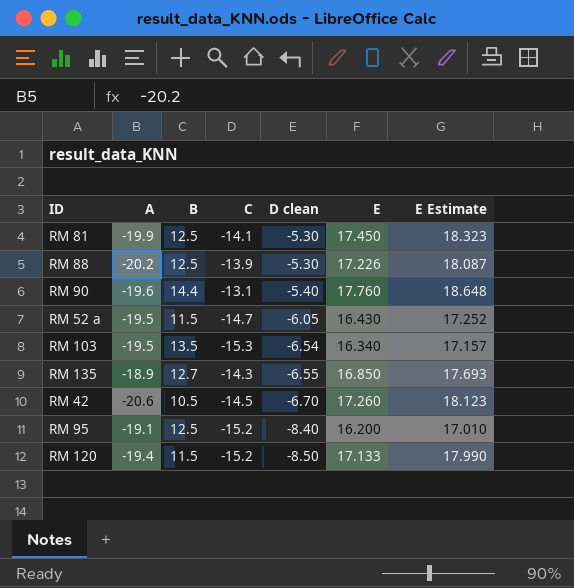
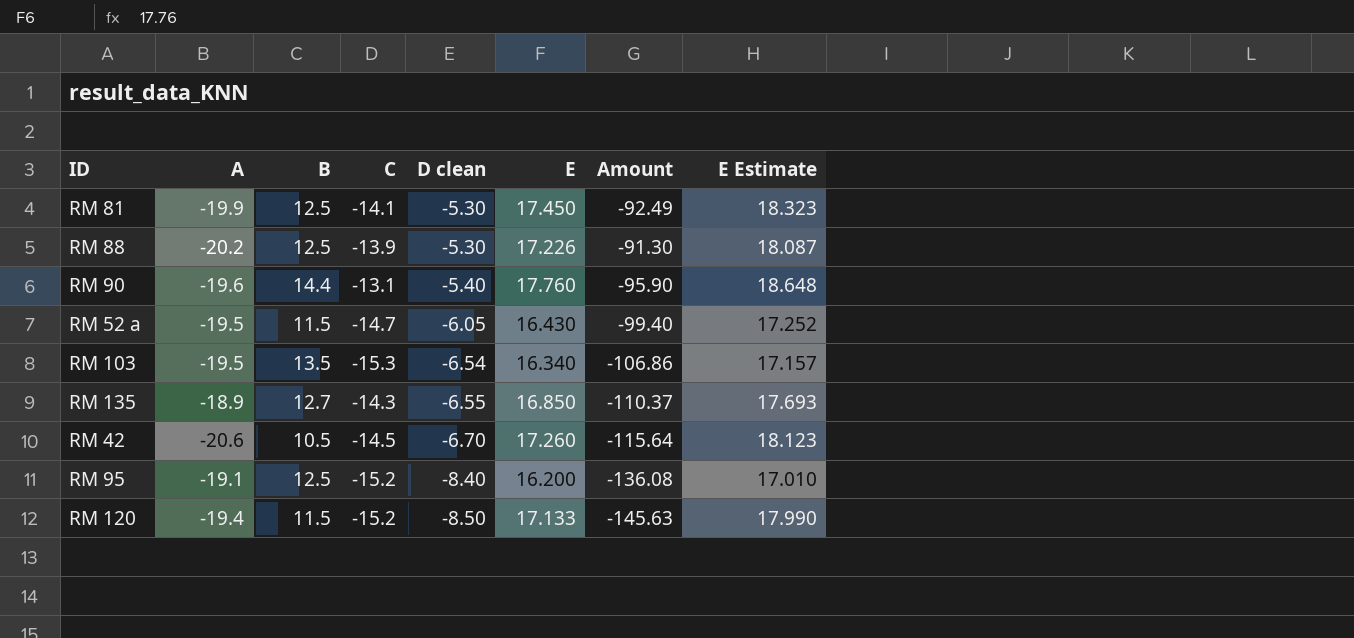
column Amount | formula: none -> [D clean] * [E]

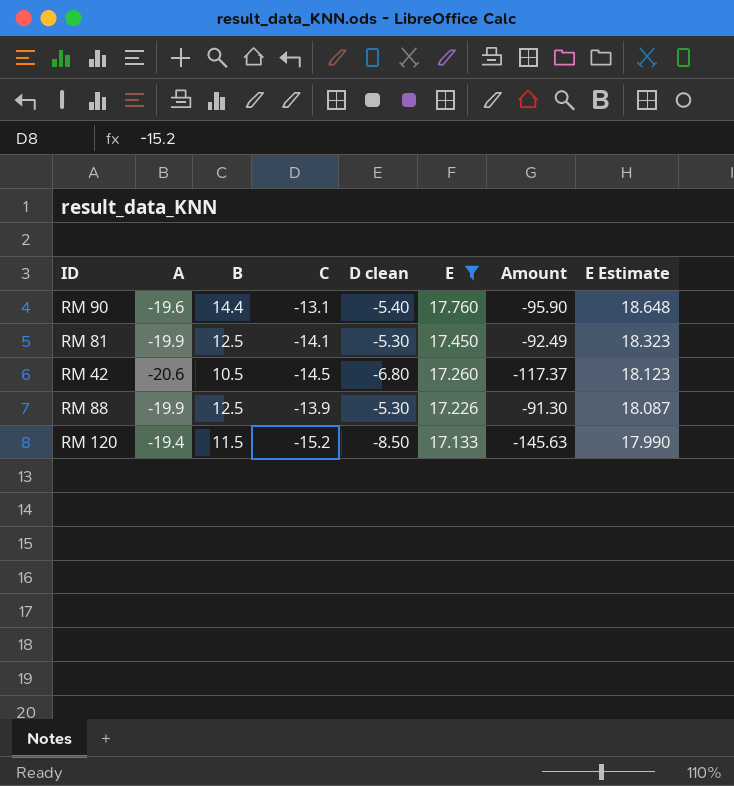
filter: none -> E >= 17.133
row order: D clean descending -> E descending
RM 42 | D clean: -6.70 -> -6.80
RM 42 | Amount: -115.64 -> -117.37
RM 88 | A: -20.2 -> -19.9

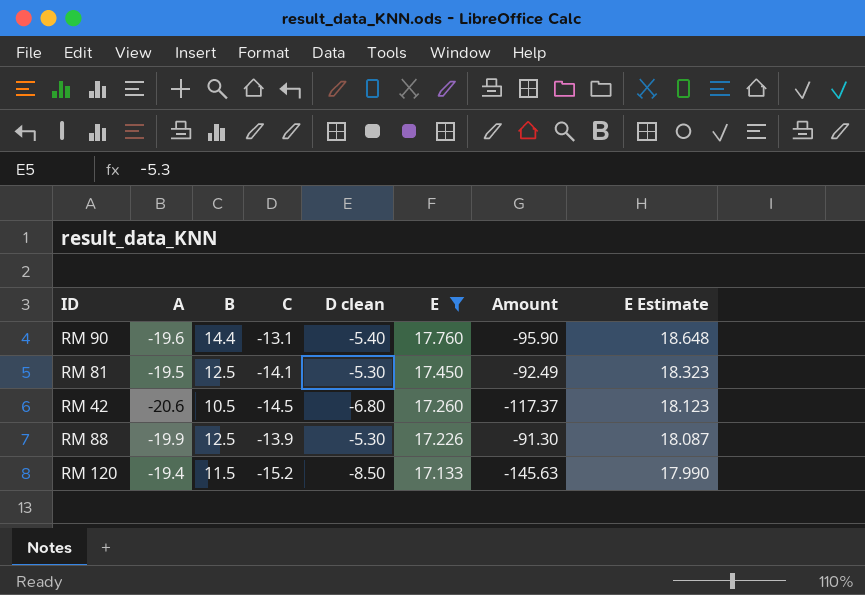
RM 81 | A: -19.9 -> -19.5

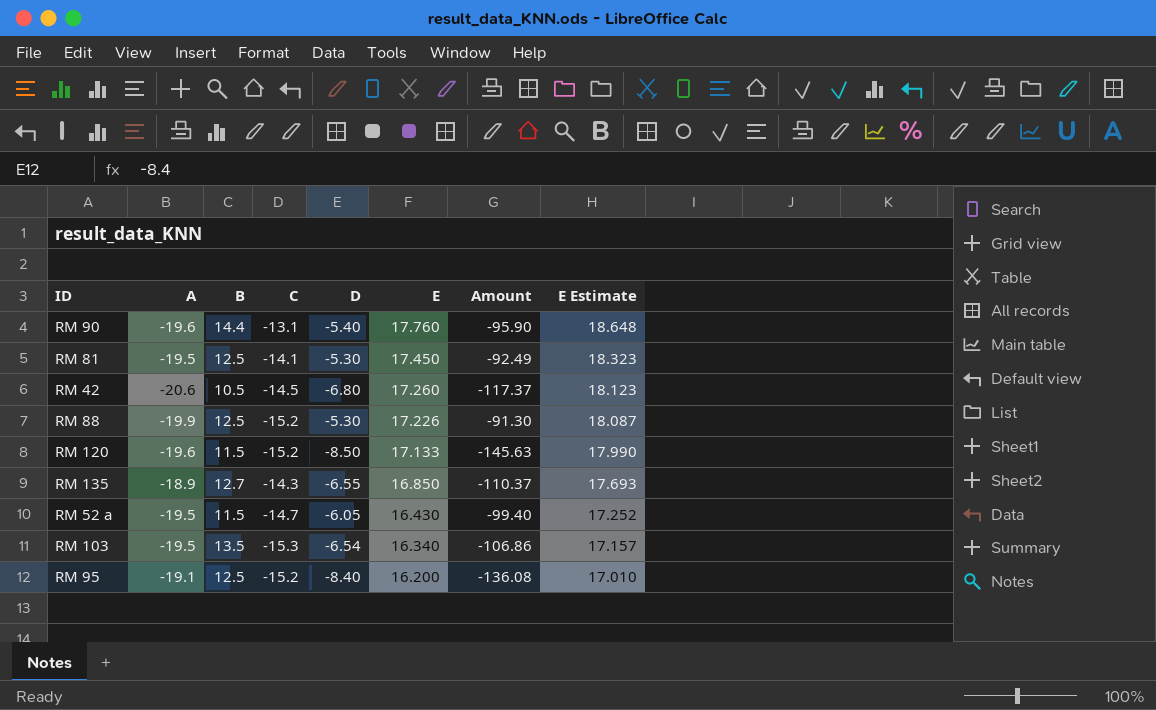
filter: E >= 17.133 -> none
column name: D clean -> D
RM 88 | C: -13.9 -> -15.2
RM 120 | A: -19.4 -> -19.6

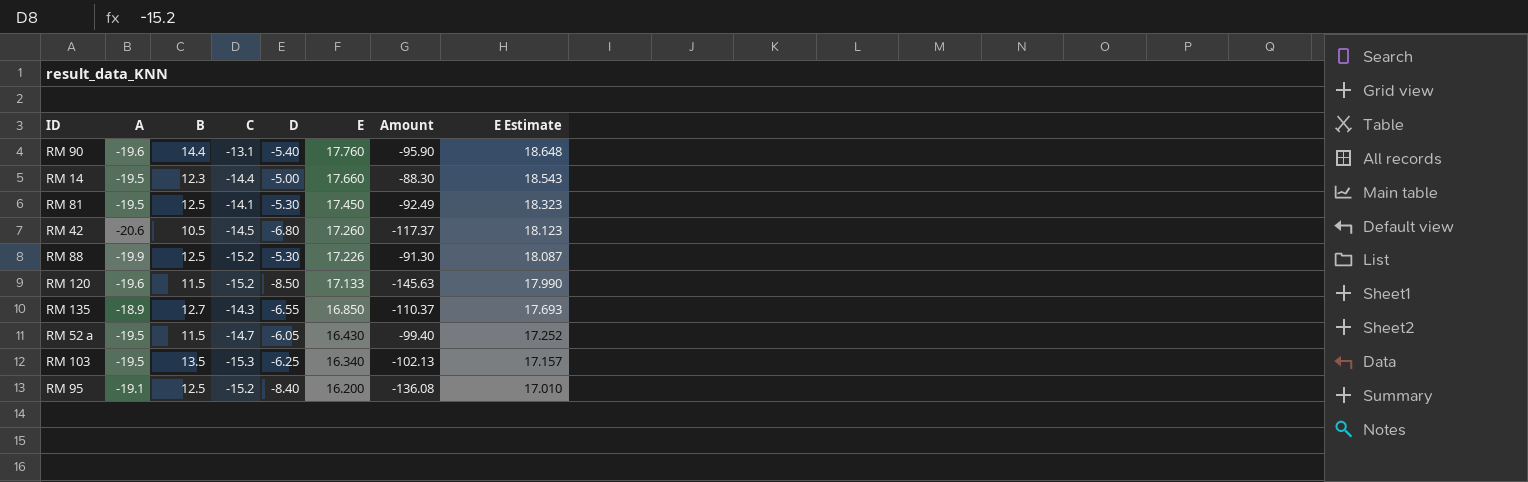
row RM 14: none -> -19.5 | 12.3 | -14.4 | -5.00 | 17.660 | -88.30 | 18.543
RM 103 | D: -6.54 -> -6.25
RM 103 | Amount: -106.86 -> -102.13

